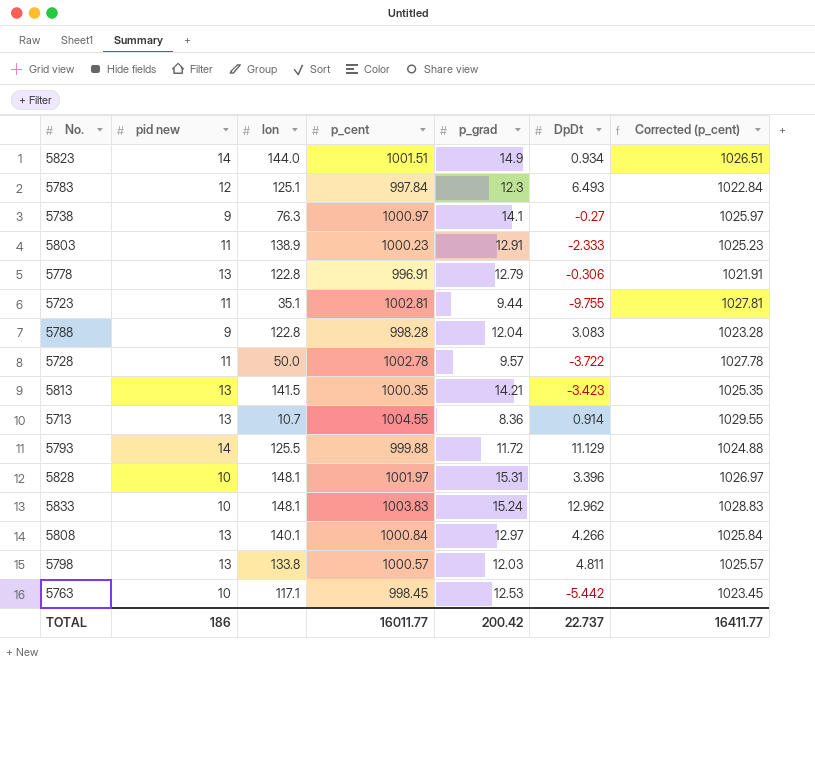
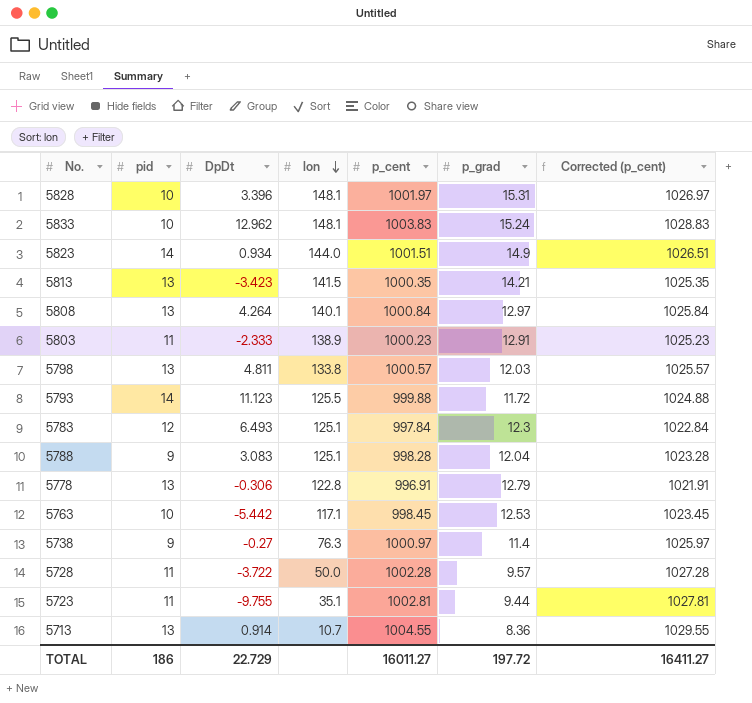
row order: none -> lon descending
column name: pid new -> pid
column DpDt | position: 6 -> 3
5808 | DpDt: 4.266 -> 4.264
5793 | DpDt: 11.129 -> 11.123
5788 | lon: 122.8 -> 125.1
5738 | p_grad: 14.1 -> 11.4
5728 | p_cent: 1002.78 -> 1002.28
5728 | Corrected (p_cent): 1027.78 -> 1027.28
TOTAL | DpDt: 22.737 -> 22.729
TOTAL | p_cent: 16011.77 -> 16011.27
TOTAL | p_grad: 200.42 -> 197.72
TOTAL | Corrected (p_cent): 16411.77 -> 16411.27

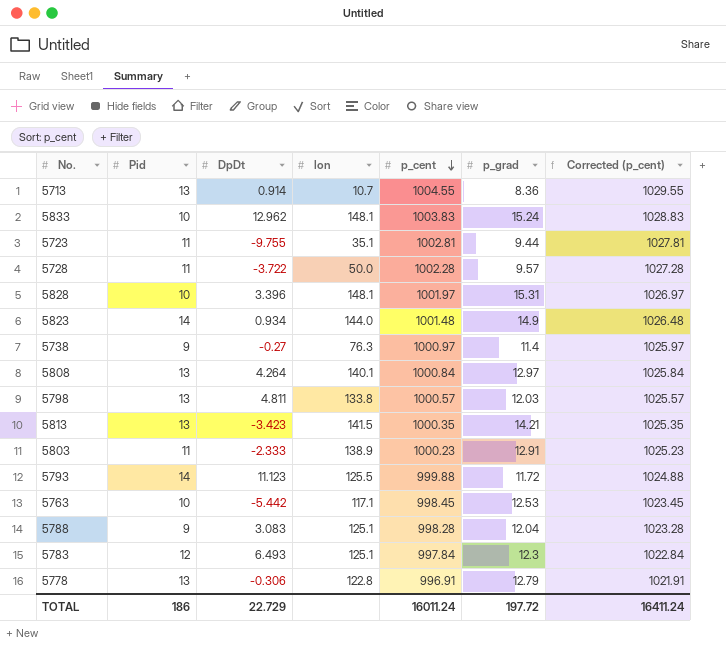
row order: lon descending -> p_cent descending
column name: pid -> Pid
5823 | p_cent: 1001.51 -> 1001.48
5823 | Corrected (p_cent): 1026.51 -> 1026.48
TOTAL | p_cent: 16011.27 -> 16011.24
TOTAL | Corrected (p_cent): 16411.27 -> 16411.24

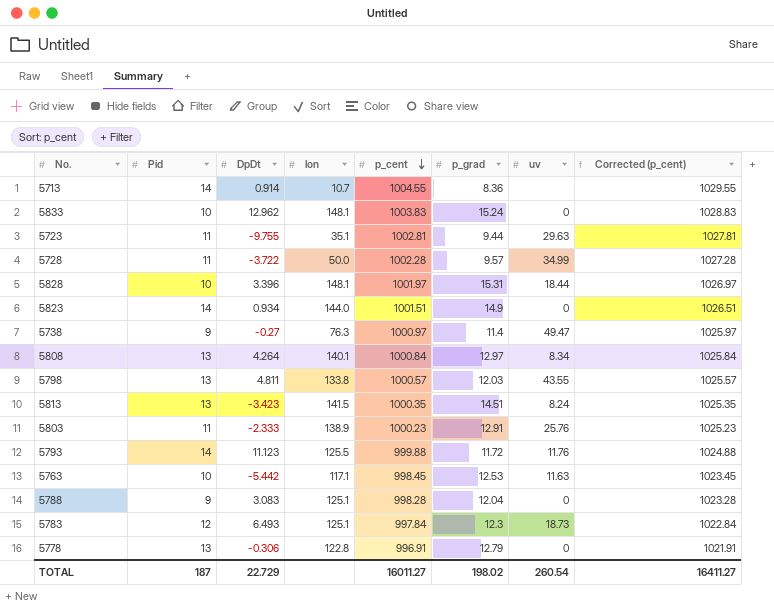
column uv | position: none -> 7
5713 | Pid: 13 -> 14
5823 | p_cent: 1001.48 -> 1001.51
5823 | Corrected (p_cent): 1026.48 -> 1026.51
5813 | p_grad: 14.21 -> 14.51
TOTAL | Pid: 186 -> 187
TOTAL | p_cent: 16011.24 -> 16011.27
TOTAL | p_grad: 197.72 -> 198.02
TOTAL | Corrected (p_cent): 16411.24 -> 16411.27

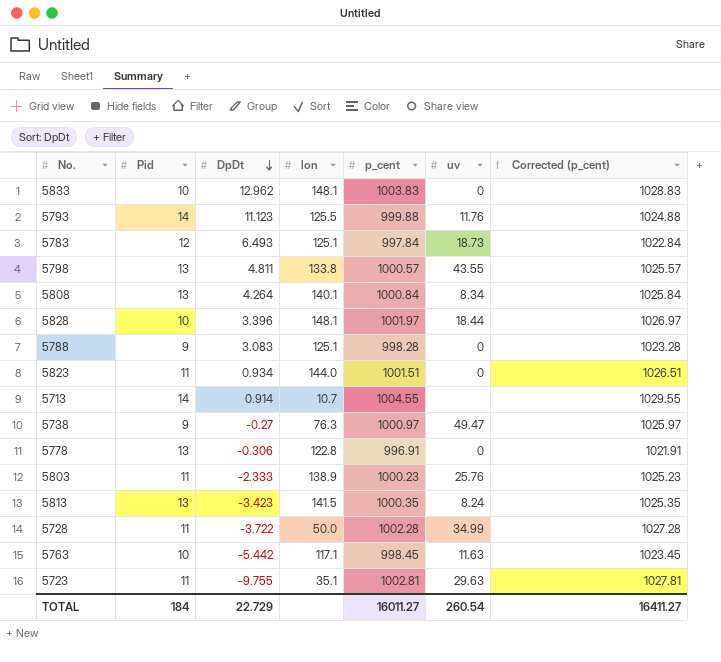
row order: p_cent descending -> DpDt descending
column p_grad | position: 6 -> none
5823 | Pid: 14 -> 11
TOTAL | Pid: 187 -> 184

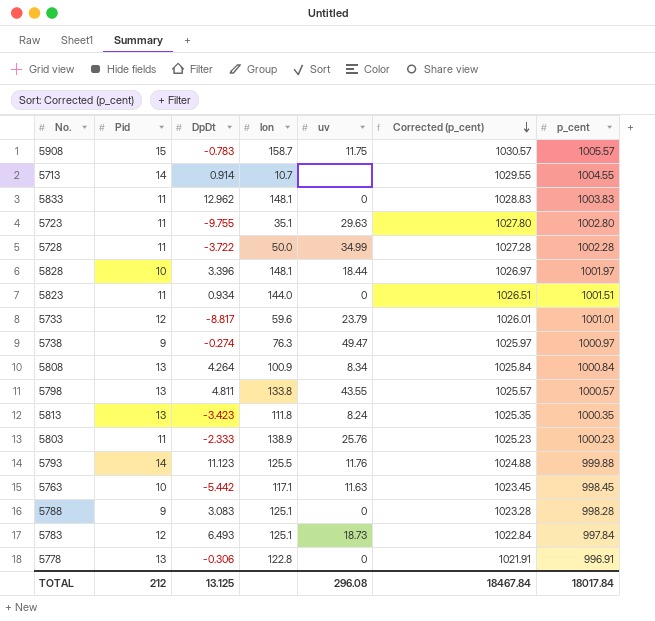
row order: DpDt descending -> Corrected (p_cent) descending
column p_cent | position: 5 -> 7
row 5908: none -> 15 | -0.783 | 158.7 | 11.75 | 1030.57 | 1005.57
5833 | Pid: 10 -> 11
5723 | Corrected (p_cent): 1027.81 -> 1027.80
5723 | p_cent: 1002.81 -> 1002.80
row 5733: none -> 12 | -8.817 | 59.6 | 23.79 | 1026.01 | 1001.01
5738 | DpDt: -0.27 -> -0.274
5808 | lon: 140.1 -> 100.9
5813 | lon: 141.5 -> 111.8
TOTAL | Pid: 184 -> 212
TOTAL | DpDt: 22.729 -> 13.125
TOTAL | uv: 260.54 -> 296.08
TOTAL | Corrected (p_cent): 16411.27 -> 18467.84
TOTAL | p_cent: 16011.27 -> 18017.84

